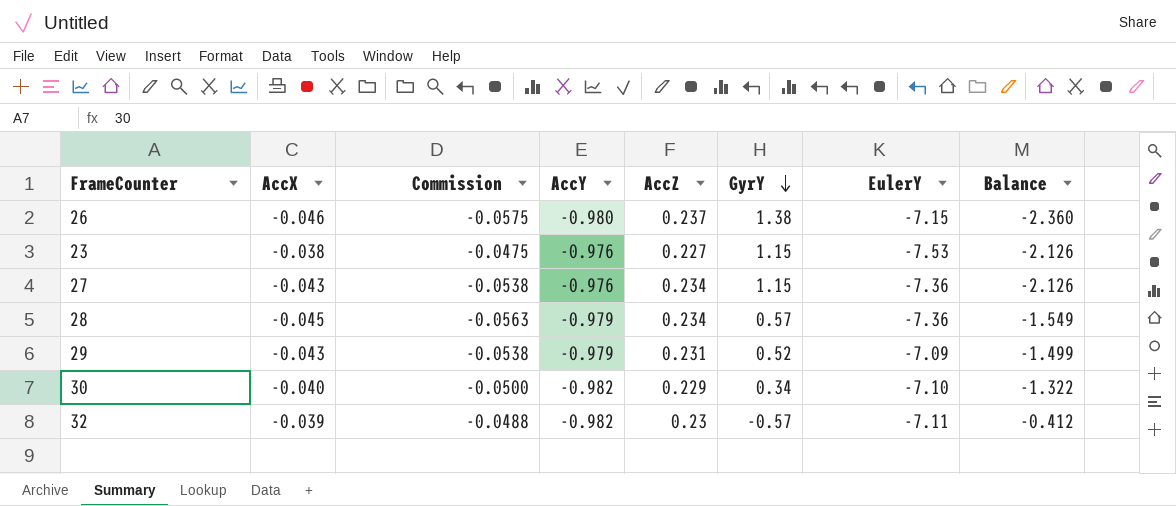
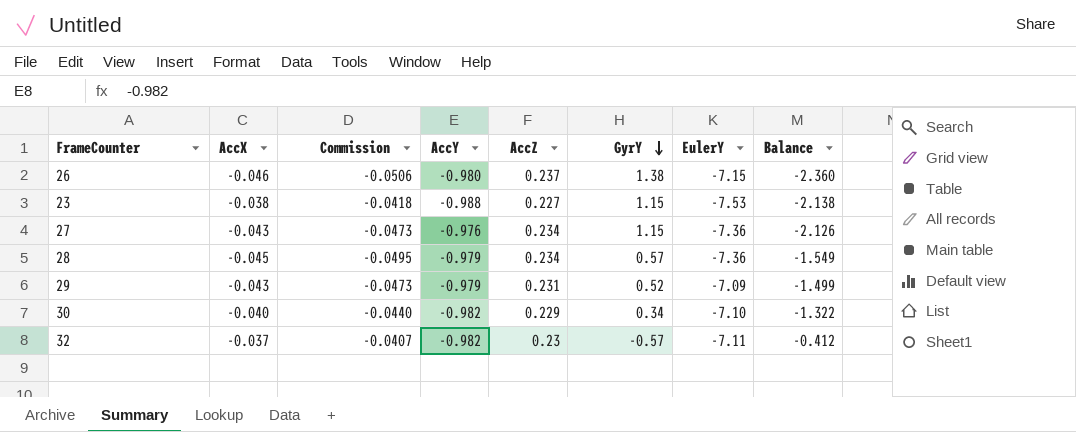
column Commission | formula: [AccX] * 1.25 -> [AccX] * 1.1
23 | AccY: -0.976 -> -0.988
23 | Balance: -2.126 -> -2.138
32 | AccX: -0.039 -> -0.037

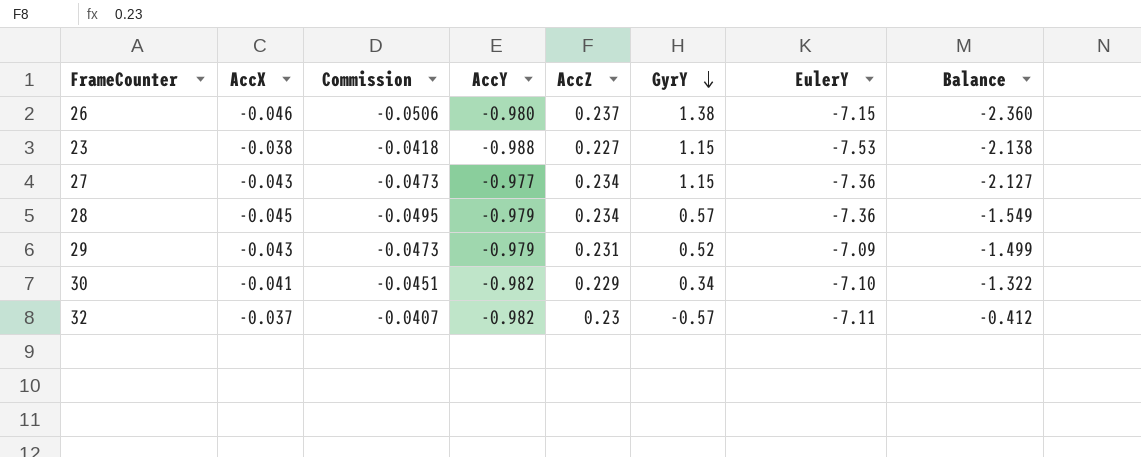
27 | AccY: -0.976 -> -0.977
27 | Balance: -2.126 -> -2.127
30 | AccX: -0.040 -> -0.041
30 | Commission: -0.0440 -> -0.0451

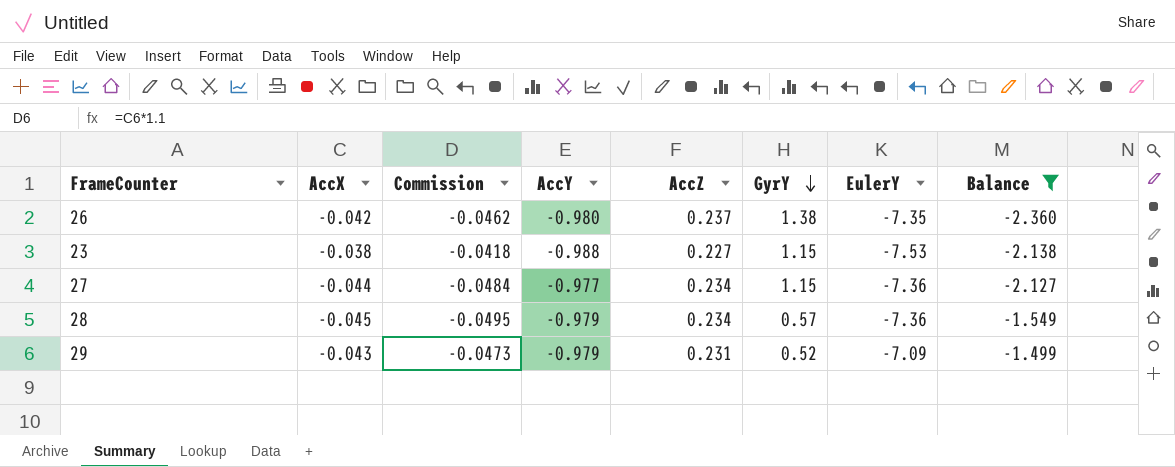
filter: none -> Balance <= -1.499
26 | AccX: -0.046 -> -0.042
26 | Commission: -0.0506 -> -0.0462
26 | EulerY: -7.15 -> -7.35
27 | AccX: -0.043 -> -0.044
27 | Commission: -0.0473 -> -0.0484

